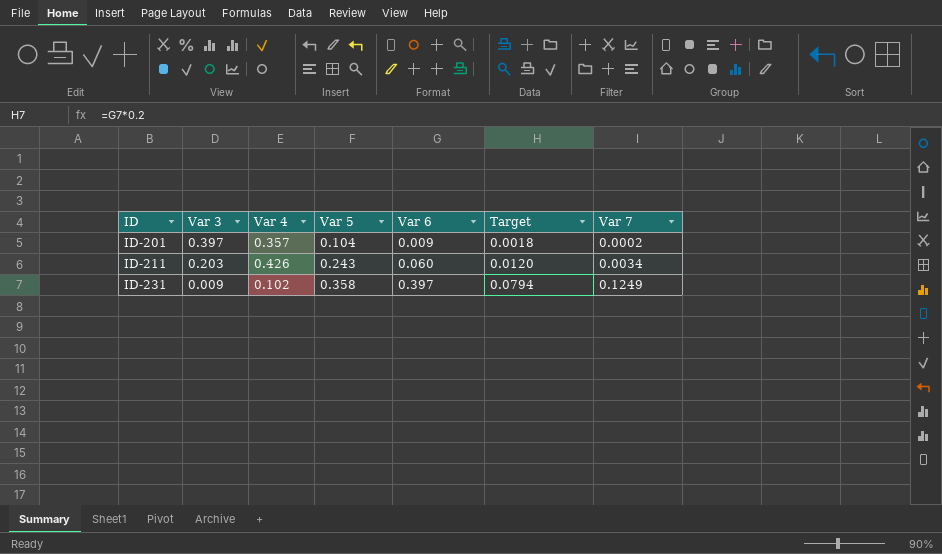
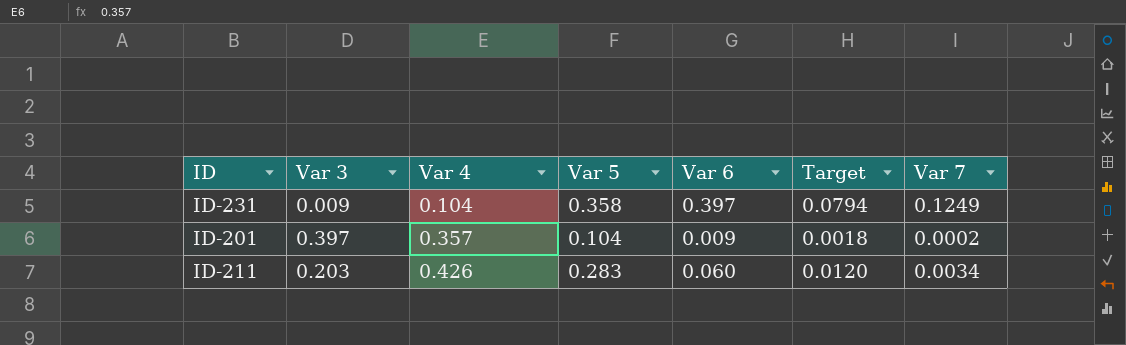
row order: ID ascending -> Var 4 ascending
ID-231 | Var 4: 0.102 -> 0.104
ID-211 | Var 5: 0.243 -> 0.283

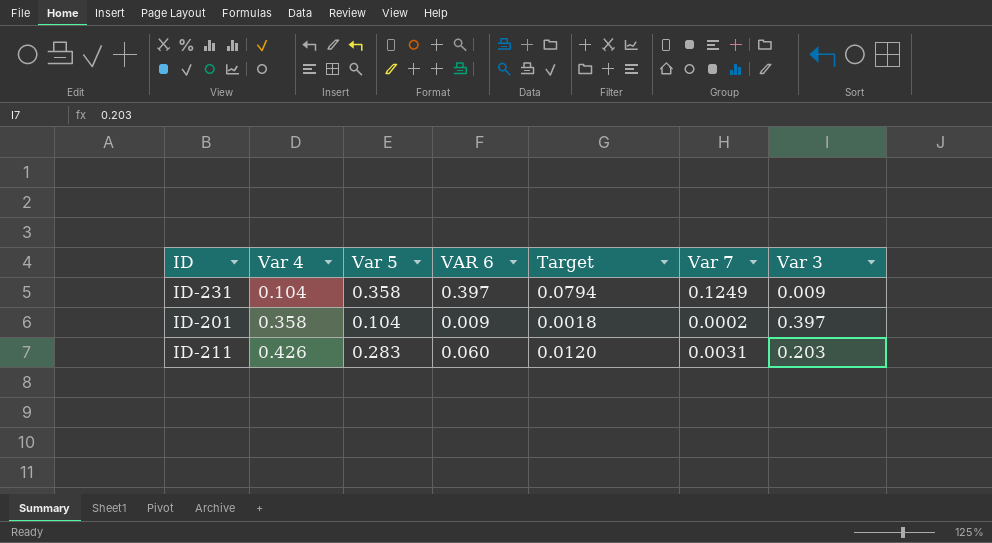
column name: Var 6 -> VAR 6
column Var 3 | position: 2 -> 7
ID-201 | Var 4: 0.357 -> 0.358
ID-211 | Var 7: 0.0034 -> 0.0031

